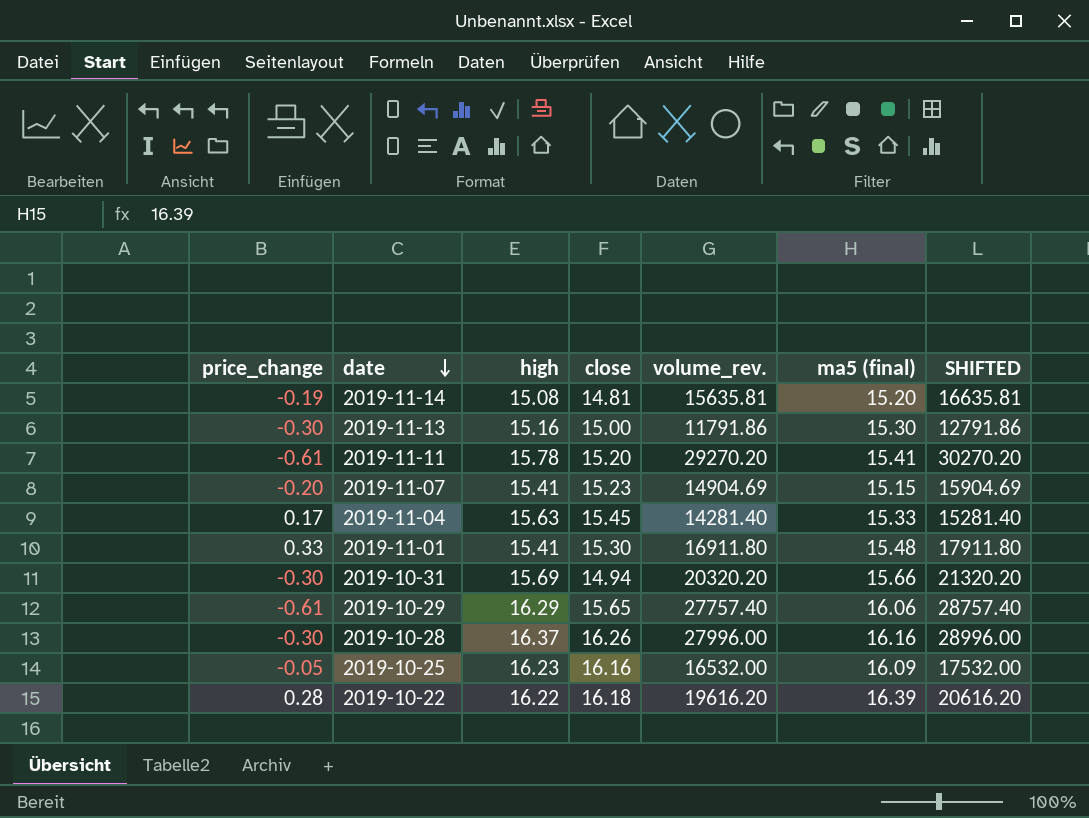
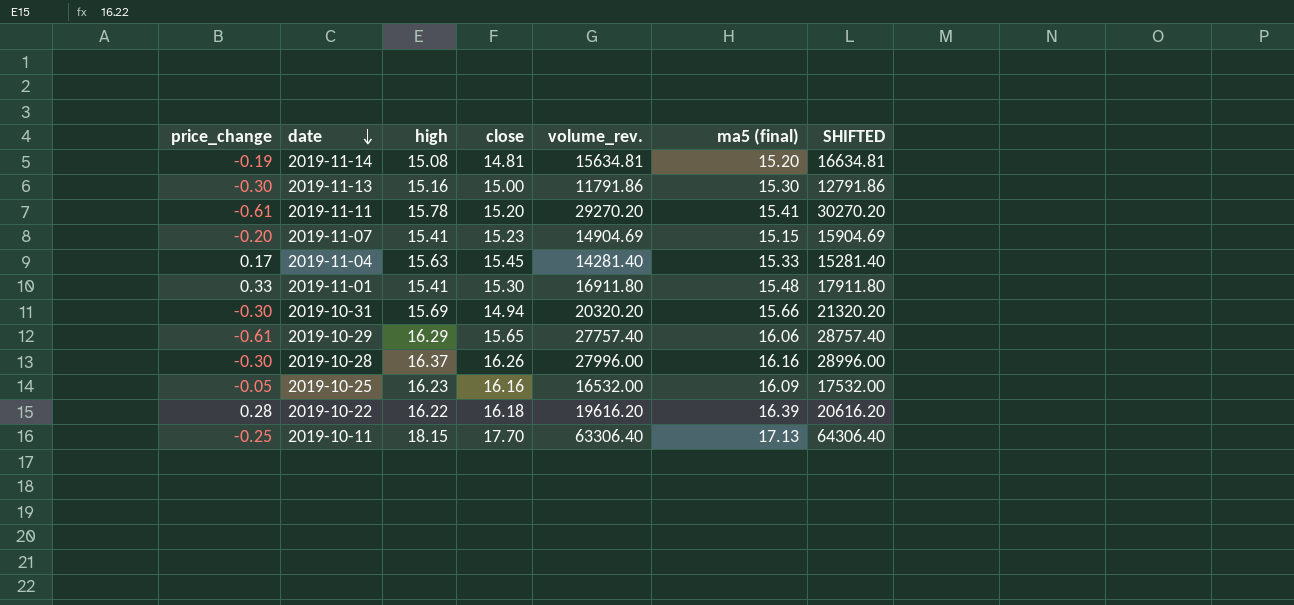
2019-11-14 | volume_rev.: 15635.81 -> 15634.81
2019-11-14 | SHIFTED: 16635.81 -> 16634.81
row 2019-10-11: none -> -0.25 | 18.15 | 17.70 | 63306.40 | 17.13 | 64306.40

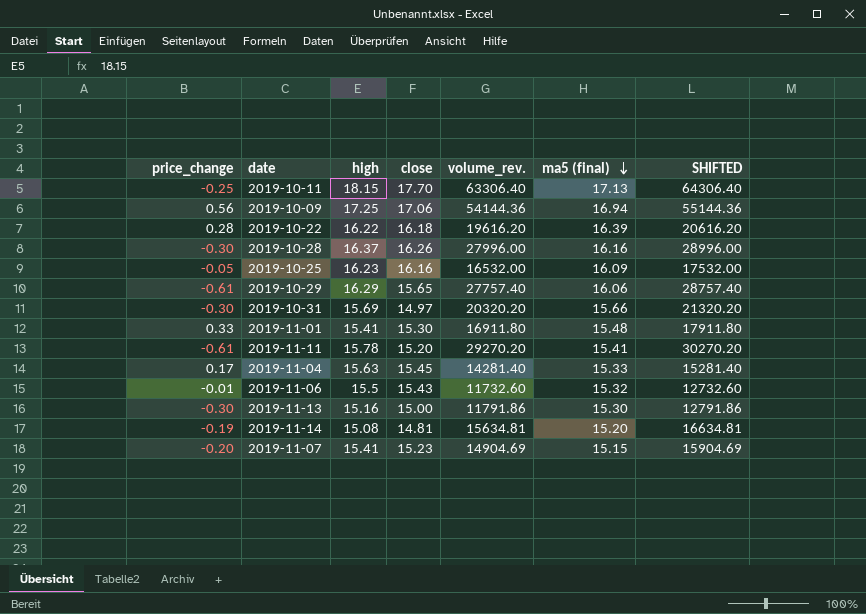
row order: date descending -> ma5 (final) descending
row 2019-10-09: none -> 0.56 | 17.25 | 17.06 | 54144.36 | 16.94 | 55144.36
2019-10-31 | close: 14.94 -> 14.97
row 2019-11-06: none -> -0.01 | 15.5 | 15.43 | 11732.60 | 15.32 | 12732.60

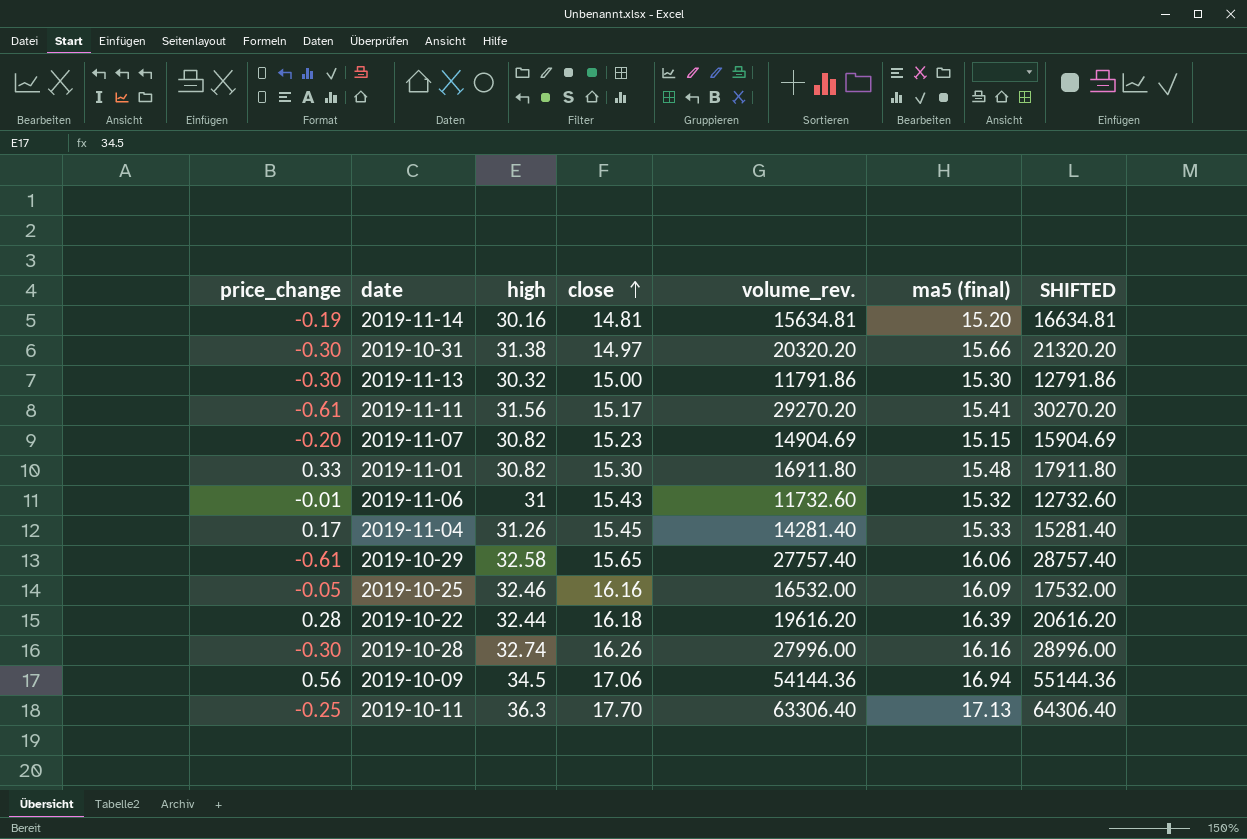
row order: ma5 (final) descending -> close ascending
2019-11-14 | high: 15.08 -> 30.16
2019-10-31 | high: 15.69 -> 31.38
2019-11-13 | high: 15.16 -> 30.32
2019-11-11 | high: 15.78 -> 31.56
2019-11-11 | close: 15.20 -> 15.17
2019-11-07 | high: 15.41 -> 30.82
2019-11-01 | high: 15.41 -> 30.82
2019-11-06 | high: 15.5 -> 31
2019-11-04 | high: 15.63 -> 31.26
2019-10-29 | high: 16.29 -> 32.58
2019-10-25 | high: 16.23 -> 32.46
2019-10-22 | high: 16.22 -> 32.44
2019-10-28 | high: 16.37 -> 32.74
2019-10-09 | high: 17.25 -> 34.5
2019-10-11 | high: 18.15 -> 36.3

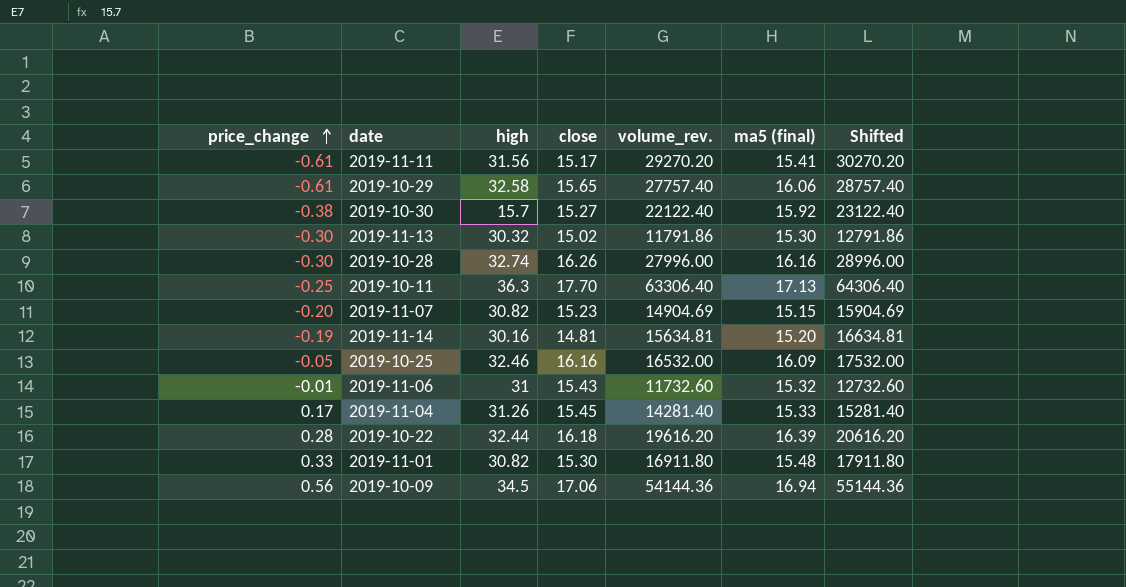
row order: close ascending -> price_change ascending
column name: SHIFTED -> Shifted
row 2019-10-31: -0.30 | 31.38 | 14.97 | 20320.20 | 15.66 | 21320.20 -> none
row 2019-10-30: none -> -0.38 | 15.7 | 15.27 | 22122.40 | 15.92 | 23122.40
2019-11-13 | close: 15.00 -> 15.02

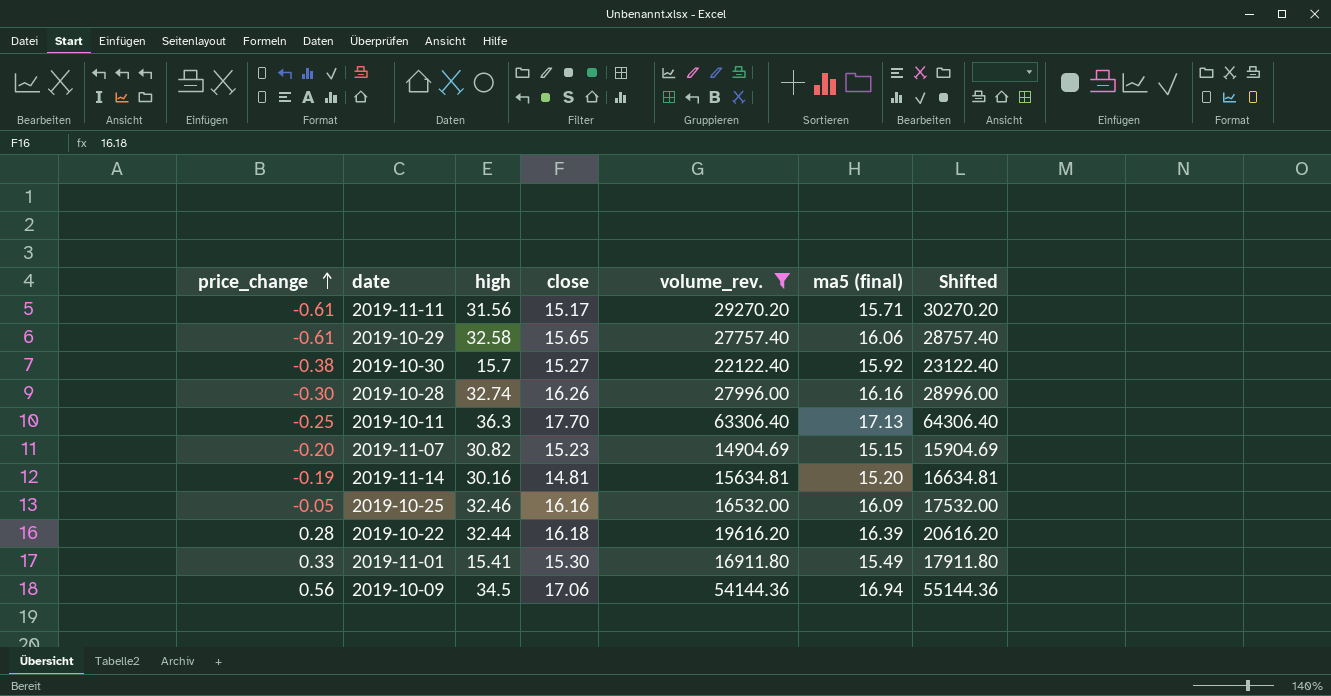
filter: none -> volume_rev. >= 14904.69
2019-11-11 | ma5 (final): 15.41 -> 15.71
2019-11-01 | high: 30.82 -> 15.41
2019-11-01 | ma5 (final): 15.48 -> 15.49

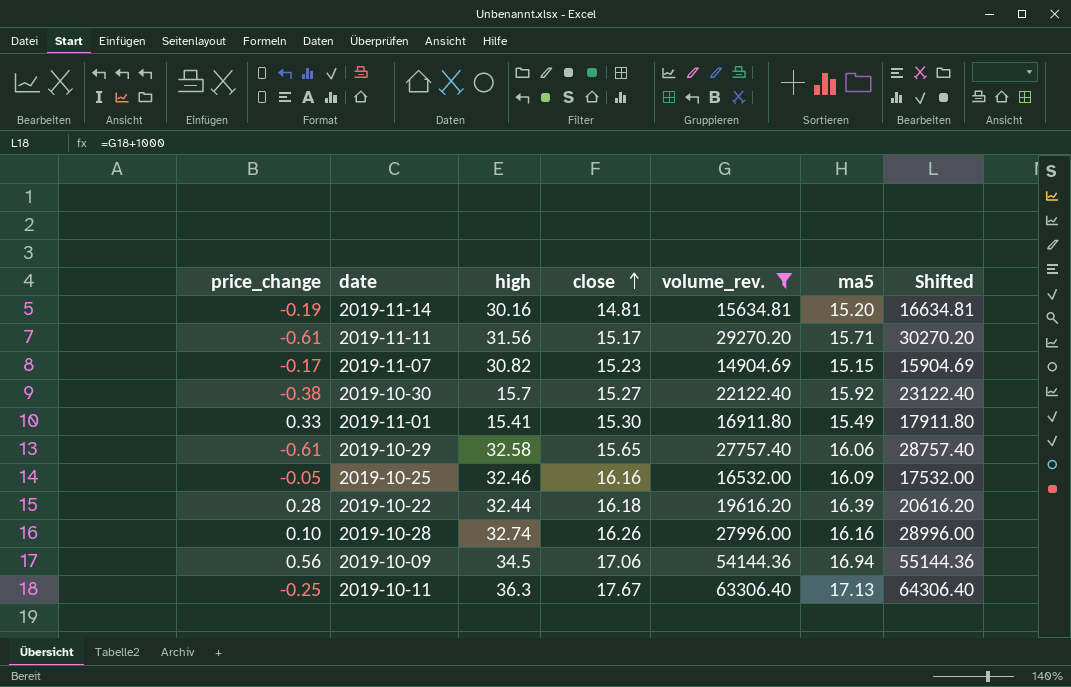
row order: price_change ascending -> close ascending
column name: ma5 (final) -> ma5
2019-11-07 | price_change: -0.20 -> -0.17
2019-10-28 | price_change: -0.30 -> 0.10
2019-10-11 | close: 17.70 -> 17.67

